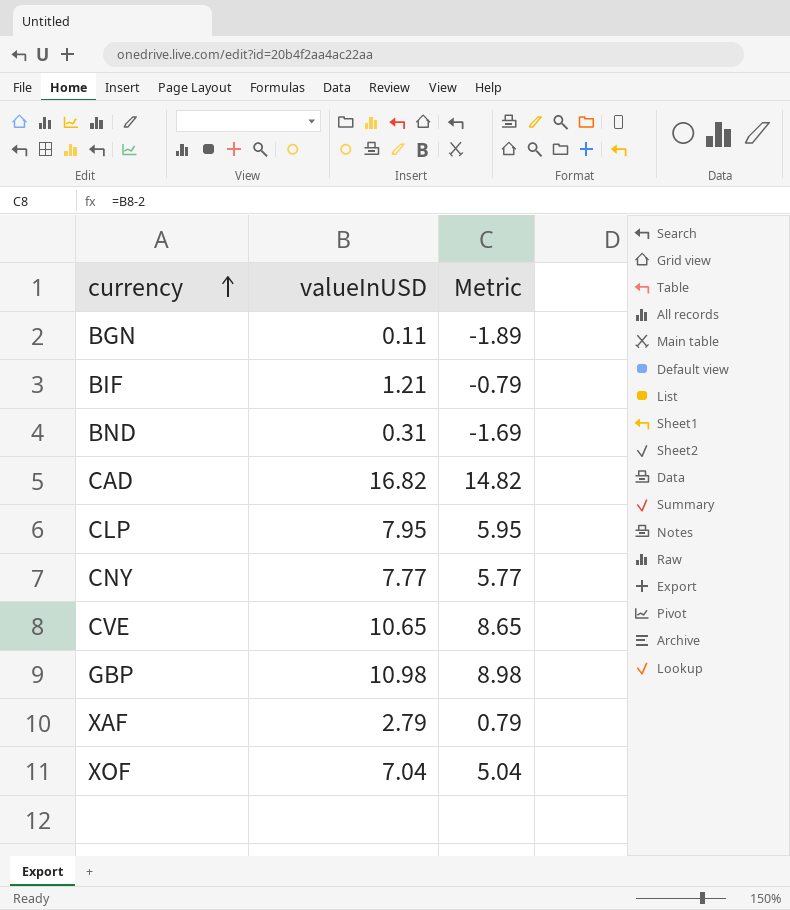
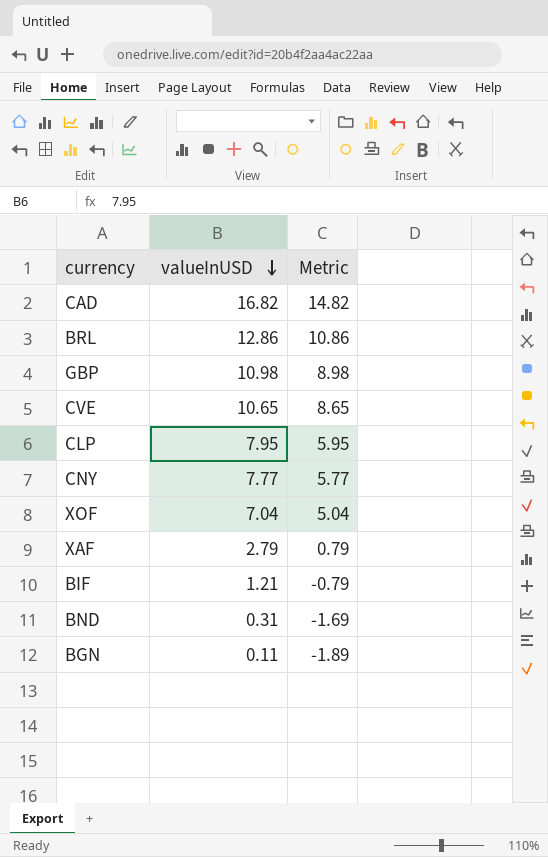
row order: currency ascending -> valueInUSD descending
row BRL: none -> 12.86 | 10.86

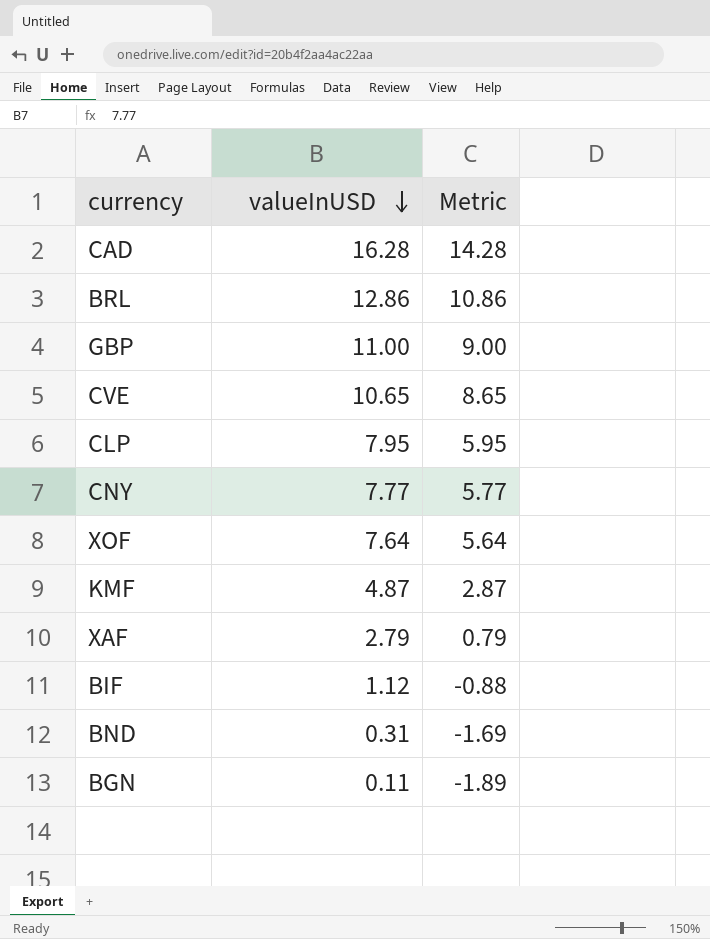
CAD | valueInUSD: 16.82 -> 16.28
CAD | Metric: 14.82 -> 14.28
GBP | valueInUSD: 10.98 -> 11.00
GBP | Metric: 8.98 -> 9.00
XOF | valueInUSD: 7.04 -> 7.64
XOF | Metric: 5.04 -> 5.64
row KMF: none -> 4.87 | 2.87
BIF | valueInUSD: 1.21 -> 1.12
BIF | Metric: -0.79 -> -0.88

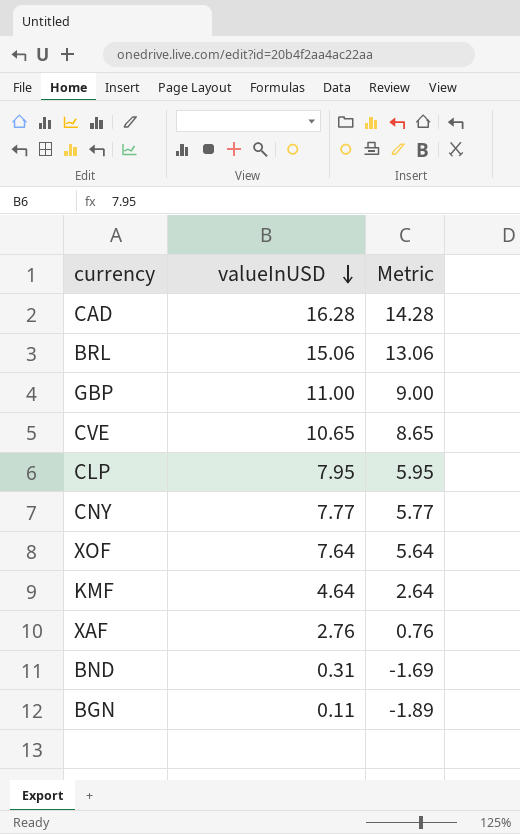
row BIF: 1.12 | -0.88 -> none
BRL | valueInUSD: 12.86 -> 15.06
BRL | Metric: 10.86 -> 13.06
KMF | valueInUSD: 4.87 -> 4.64
KMF | Metric: 2.87 -> 2.64
XAF | valueInUSD: 2.79 -> 2.76
XAF | Metric: 0.79 -> 0.76

